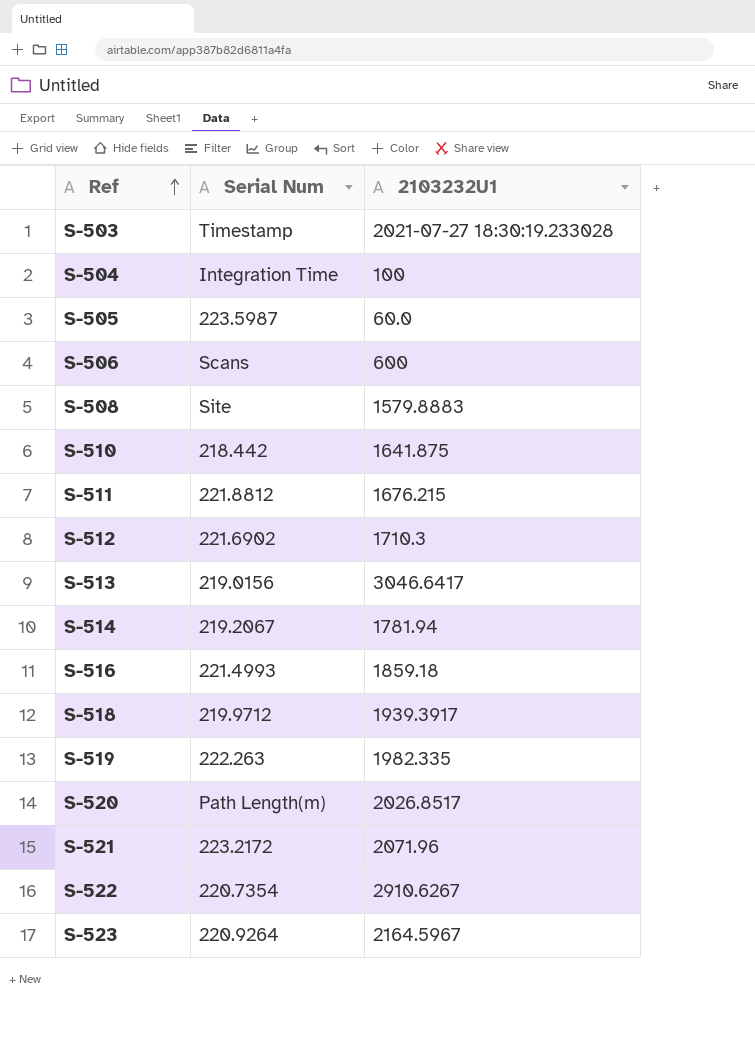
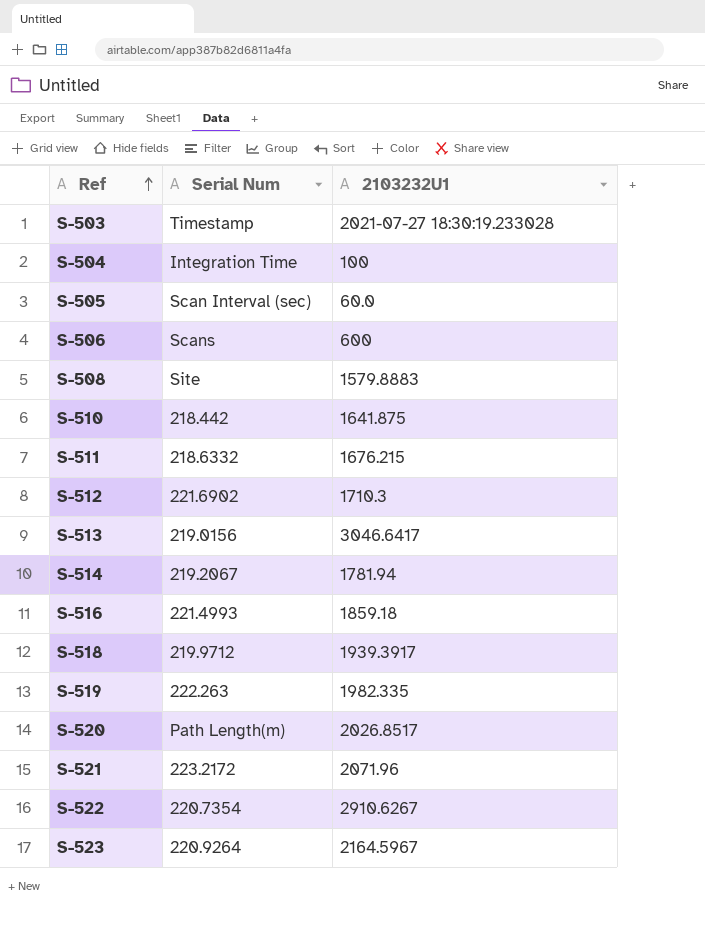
S-505 | Serial Num: 223.5987 -> Scan Interval (sec)
S-511 | Serial Num: 221.8812 -> 218.6332

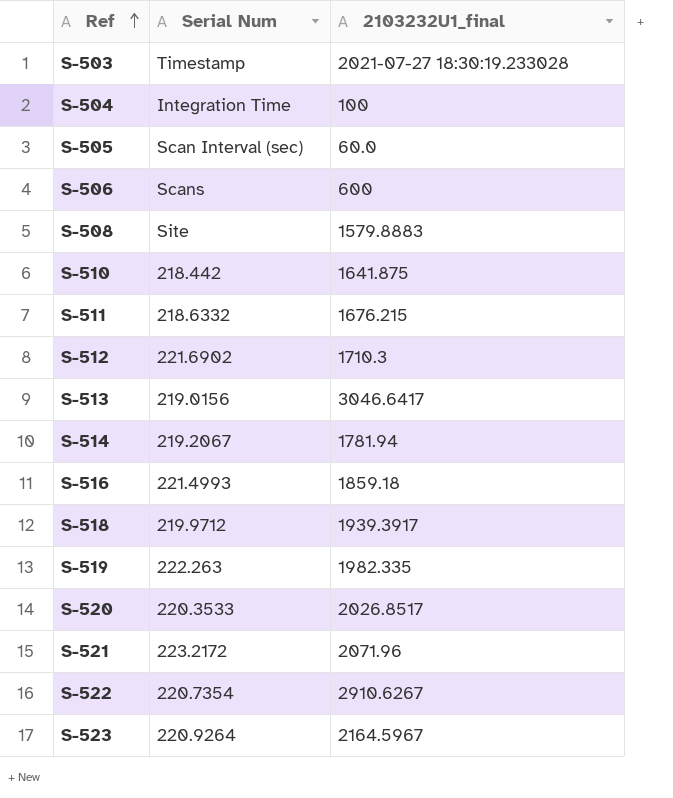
column name: 2103232U1 -> 2103232U1_final
S-520 | Serial Num: Path Length(m) -> 220.3533

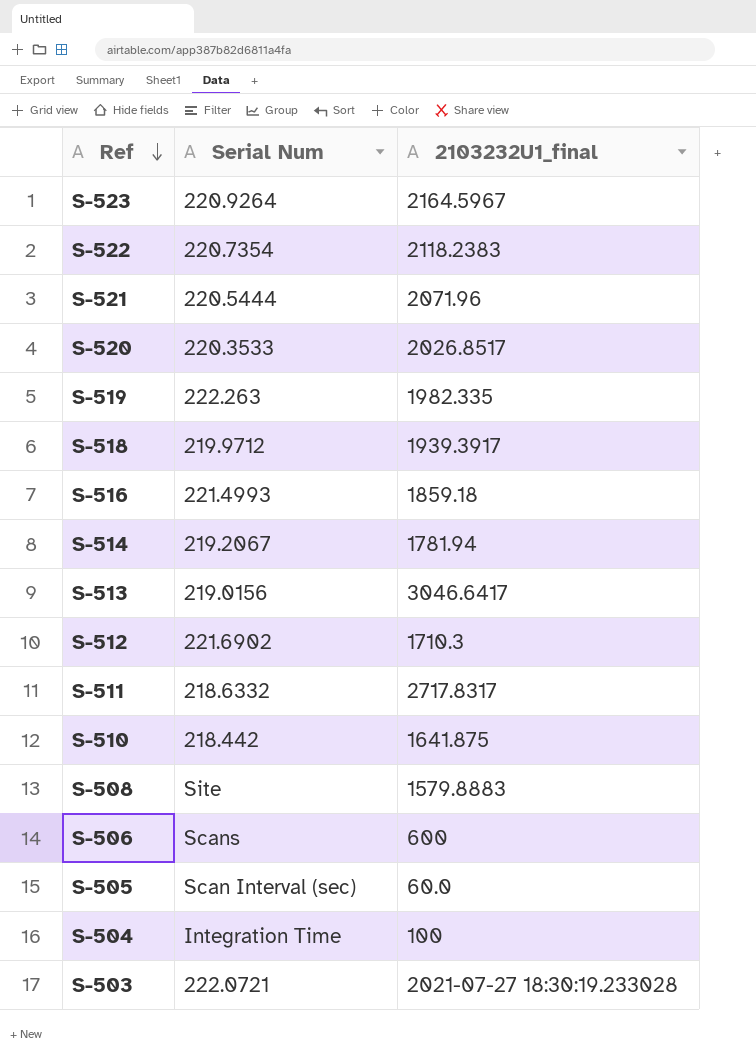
row order: Ref ascending -> Ref descending
S-522 | 2103232U1_final: 2910.6267 -> 2118.2383
S-521 | Serial Num: 223.2172 -> 220.5444
S-511 | 2103232U1_final: 1676.215 -> 2717.8317
S-503 | Serial Num: Timestamp -> 222.0721

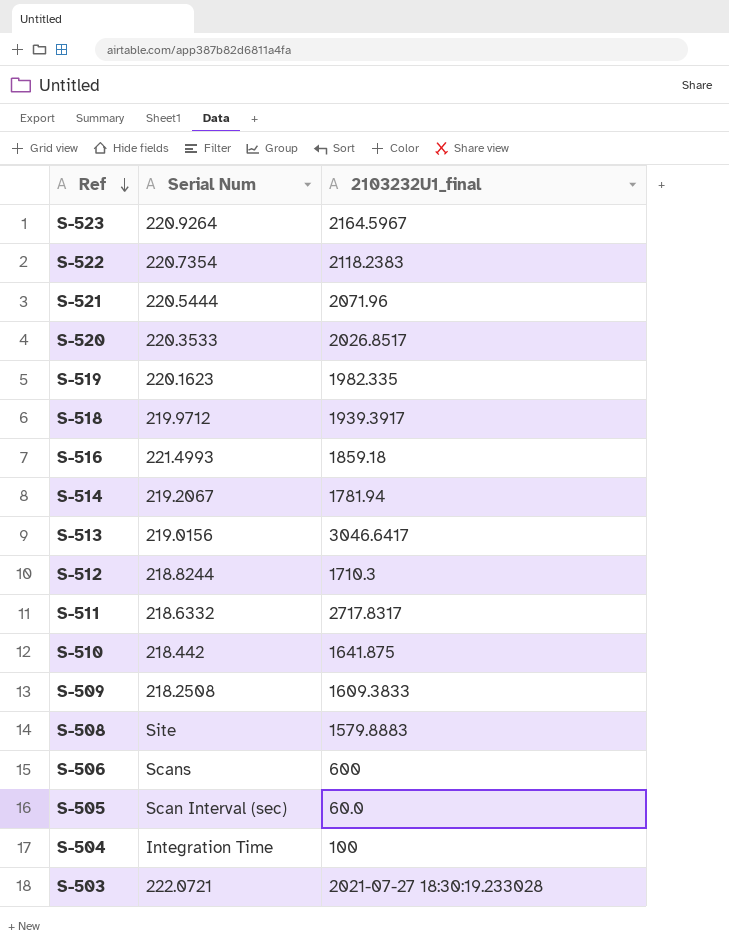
S-519 | Serial Num: 222.263 -> 220.1623
S-512 | Serial Num: 221.6902 -> 218.8244
row S-509: none -> 218.2508 | 1609.3833

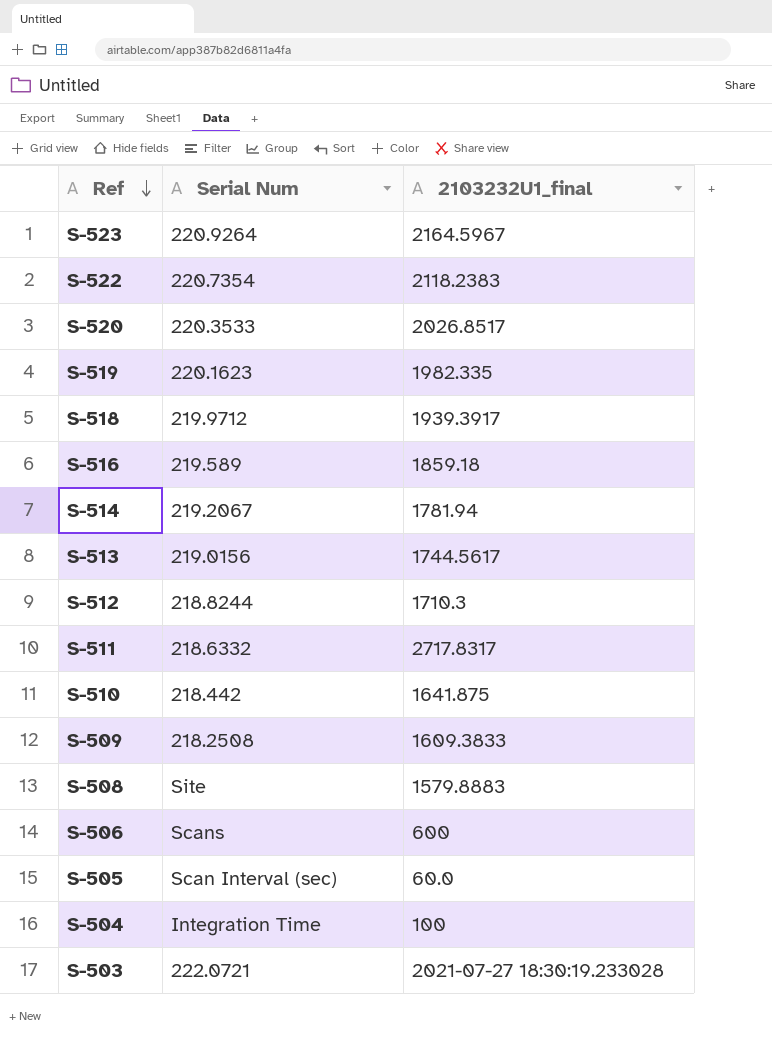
row S-521: 220.5444 | 2071.96 -> none
S-516 | Serial Num: 221.4993 -> 219.589
S-513 | 2103232U1_final: 3046.6417 -> 1744.5617

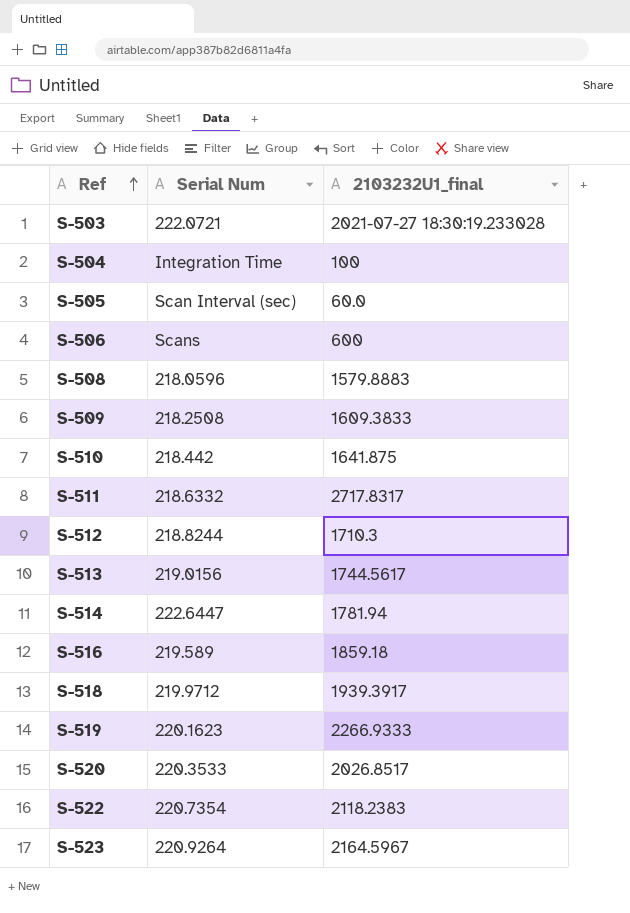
row order: Ref descending -> Ref ascending
S-508 | Serial Num: Site -> 218.0596
S-514 | Serial Num: 219.2067 -> 222.6447
S-519 | 2103232U1_final: 1982.335 -> 2266.9333

